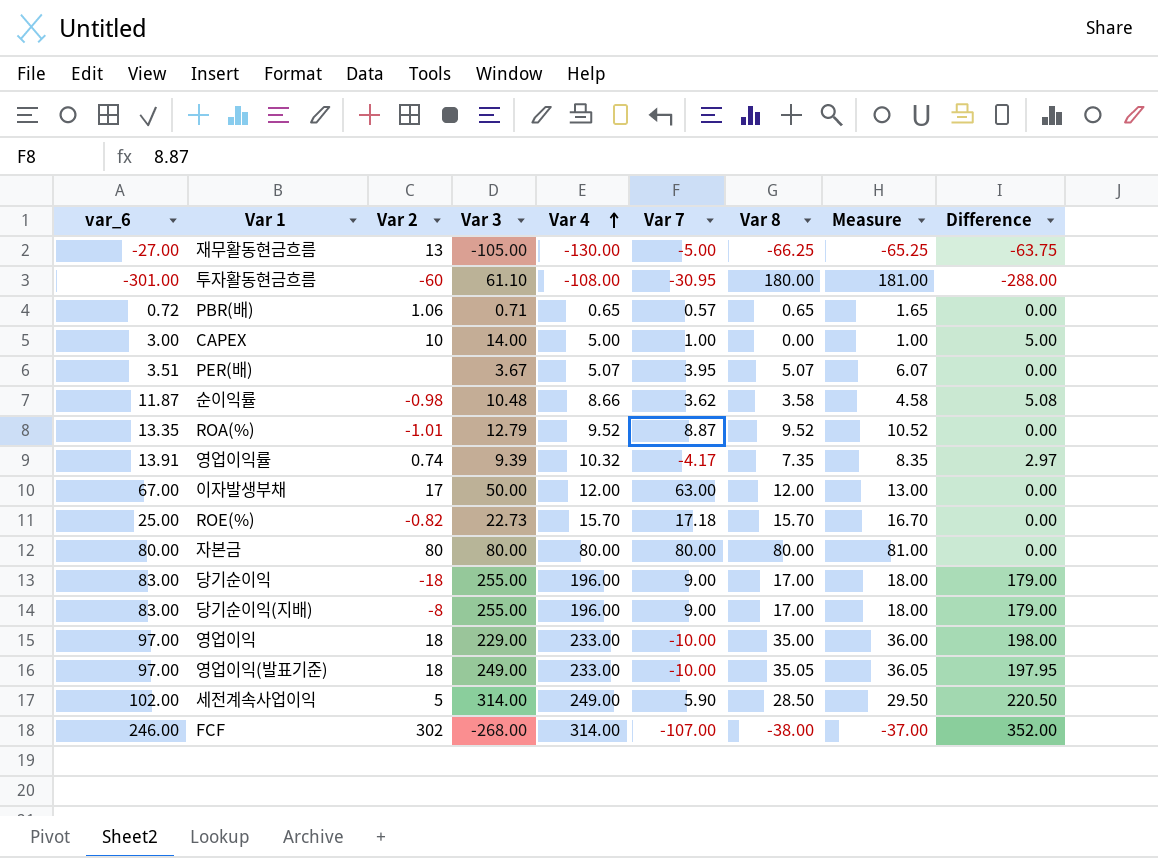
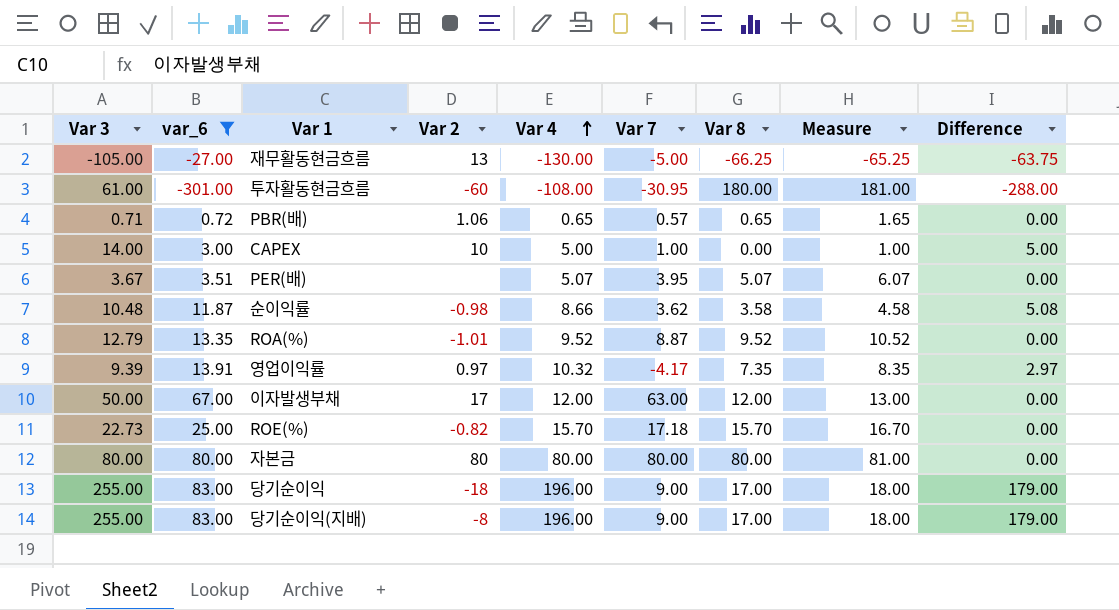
filter: none -> var_6 <= 83.00
column Var 3 | position: 4 -> 1
투자활동현금흐름 | Var 3: 61.10 -> 61.00
영업이익률 | Var 2: 0.74 -> 0.97

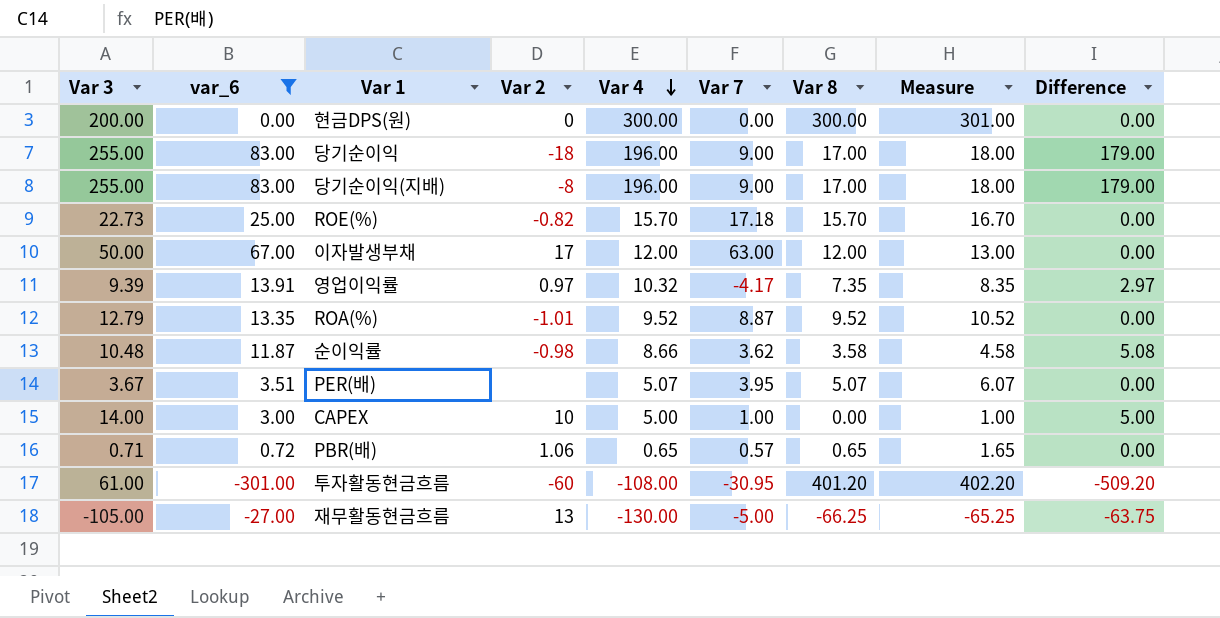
row order: Var 4 ascending -> Var 4 descending
row 자본금: 80.00 | 80.00 | 80 | 80.00 | 80.00 | 80.00 | 81.00 | 0.00 -> none
row 현금DPS(원): none -> 200.00 | 0.00 | 0 | 300.00 | 0.00 | 300.00 | 301.00 | 0.00
투자활동현금흐름 | Var 8: 180.00 -> 401.20
투자활동현금흐름 | Measure: 181.00 -> 402.20
투자활동현금흐름 | Difference: -288.00 -> -509.20

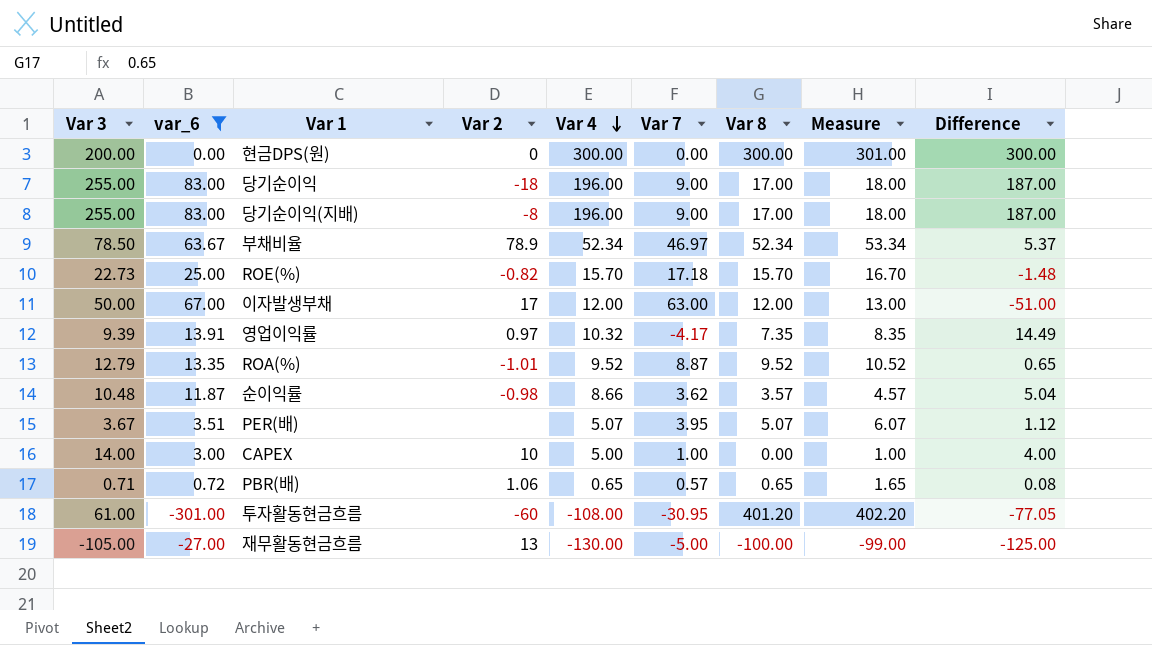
column Difference | formula: [Var 4] - [Var 8] -> [Var 4] - [Var 7]
row 부채비율: none -> 78.50 | 63.67 | 78.9 | 52.34 | 46.97 | 52.34 | 53.34 | 5.37
순이익률 | Var 8: 3.58 -> 3.57
순이익률 | Measure: 4.58 -> 4.57
재무활동현금흐름 | Var 8: -66.25 -> -100.00
재무활동현금흐름 | Measure: -65.25 -> -99.00

